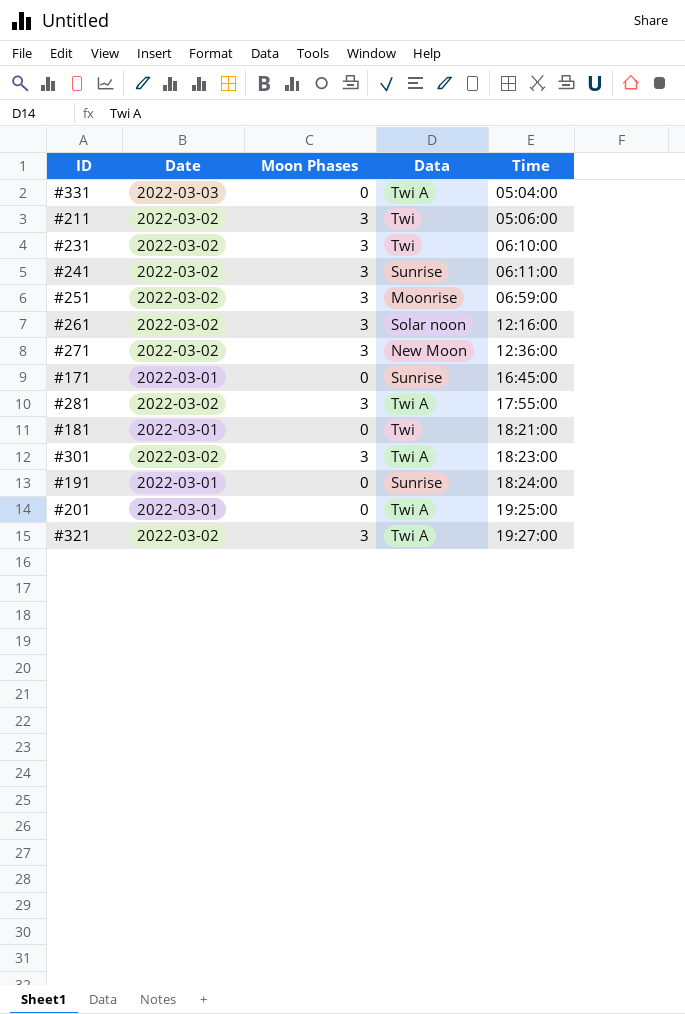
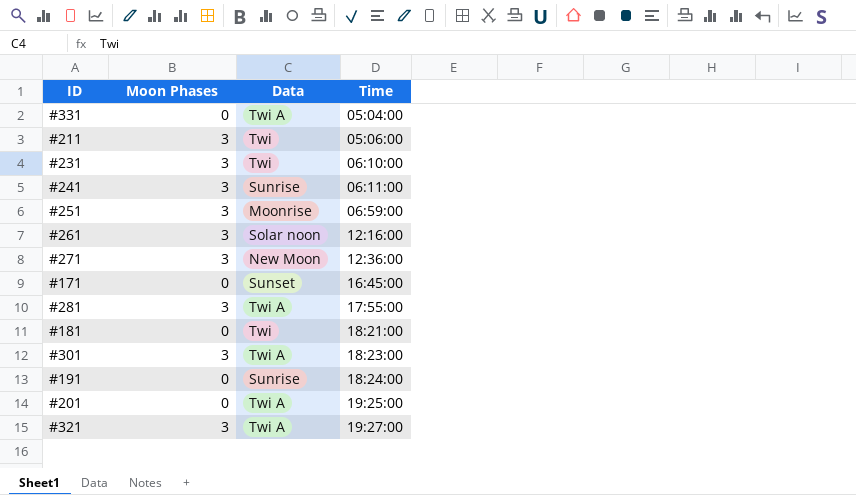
column Date | position: 2 -> none
#171 | Data: Sunrise -> Sunset

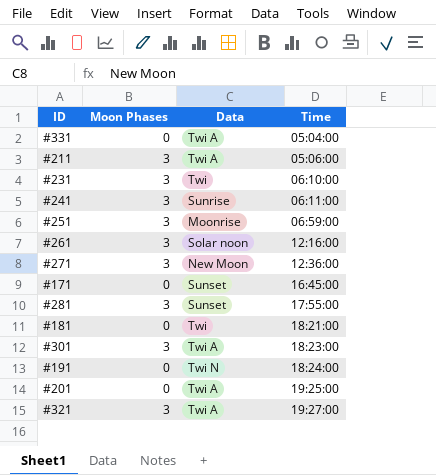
#211 | Data: Twi -> Twi A
#281 | Data: Twi A -> Sunset
#191 | Data: Sunrise -> Twi N

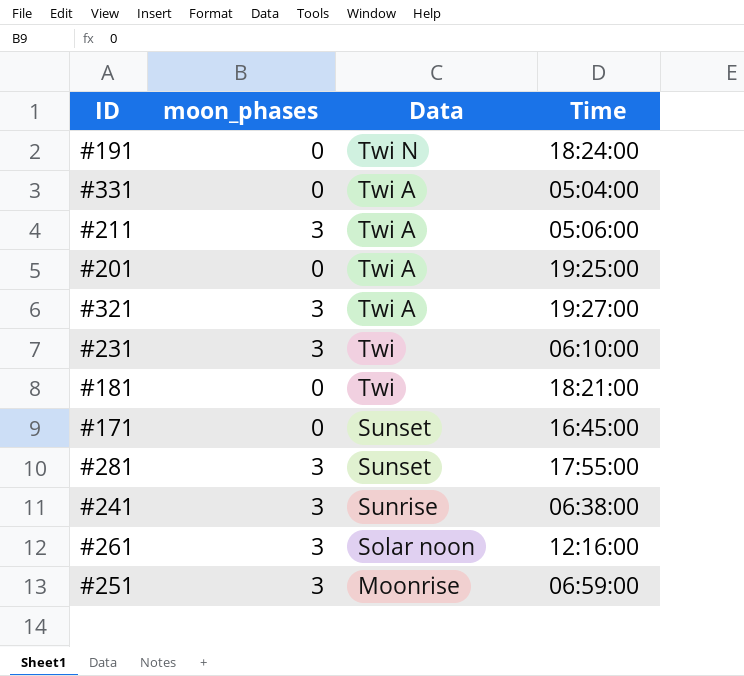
row order: Time ascending -> Data descending
column name: Moon Phases -> moon_phases
row #271: 3 | New Moon | 12:36:00 -> none
row #301: 3 | Twi A | 18:23:00 -> none
#241 | Time: 06:11:00 -> 06:38:00

